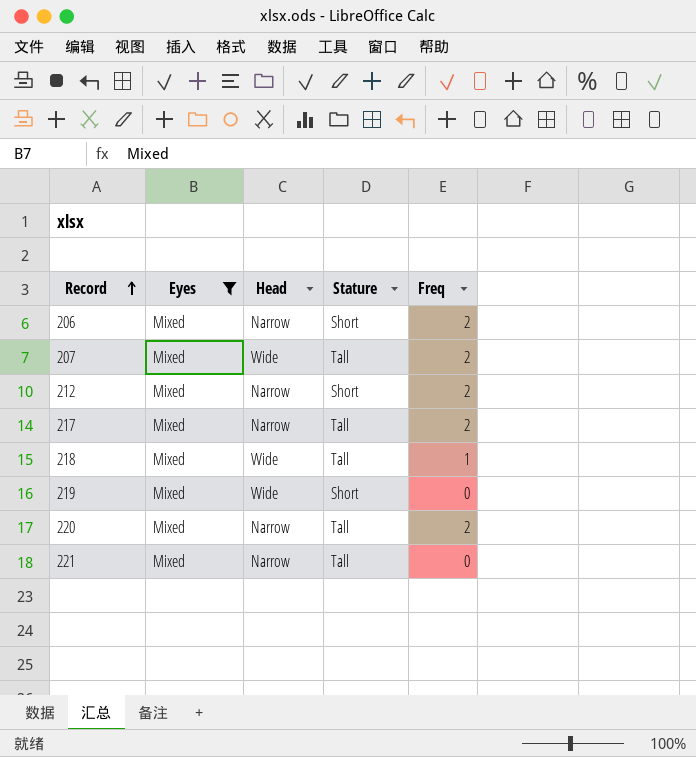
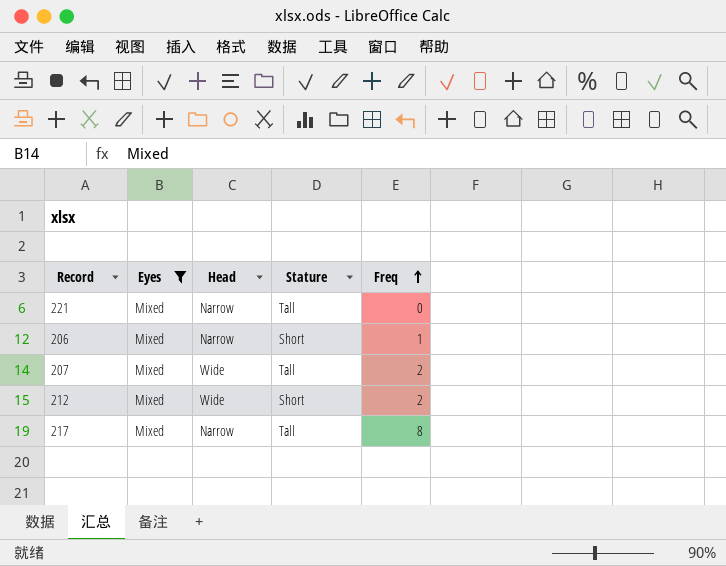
row order: Record ascending -> Freq ascending
row 218: Mixed | Wide | Tall | 1 -> none
row 219: Mixed | Wide | Short | 0 -> none
row 220: Mixed | Narrow | Tall | 2 -> none
206 | Freq: 2 -> 1
212 | Head: Narrow -> Wide
217 | Freq: 2 -> 8

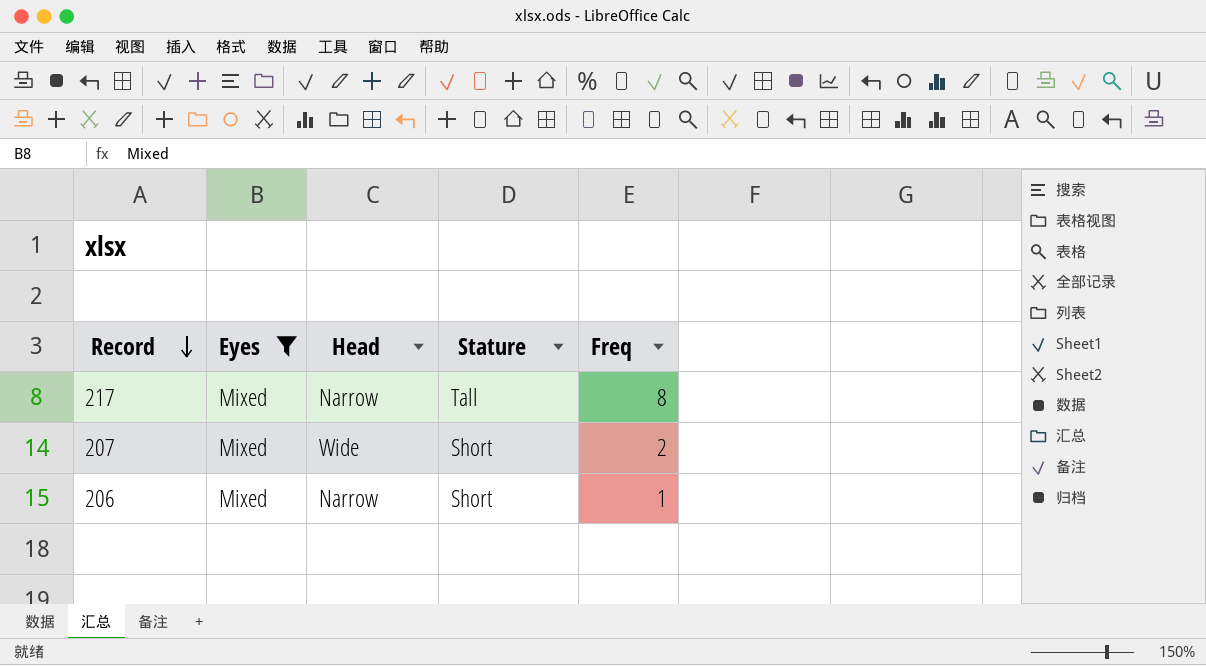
row order: Freq ascending -> Record descending
row 221: Mixed | Narrow | Tall | 0 -> none
row 212: Mixed | Wide | Short | 2 -> none
207 | Stature: Tall -> Short

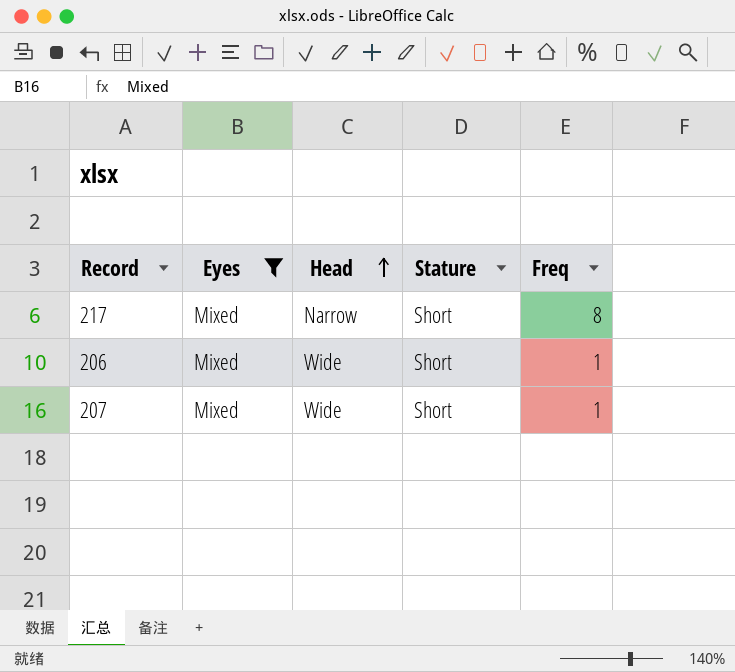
row order: Record descending -> Head ascending
217 | Stature: Tall -> Short
206 | Head: Narrow -> Wide
207 | Freq: 2 -> 1

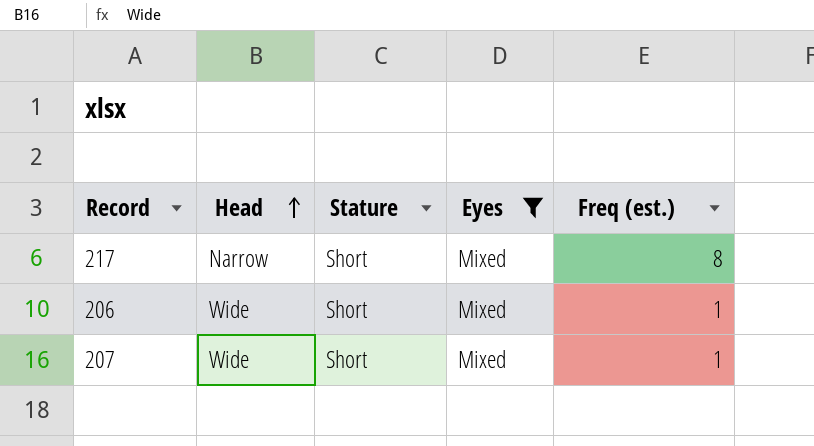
column Eyes | position: 2 -> 4
column name: Freq -> Freq (est.)

